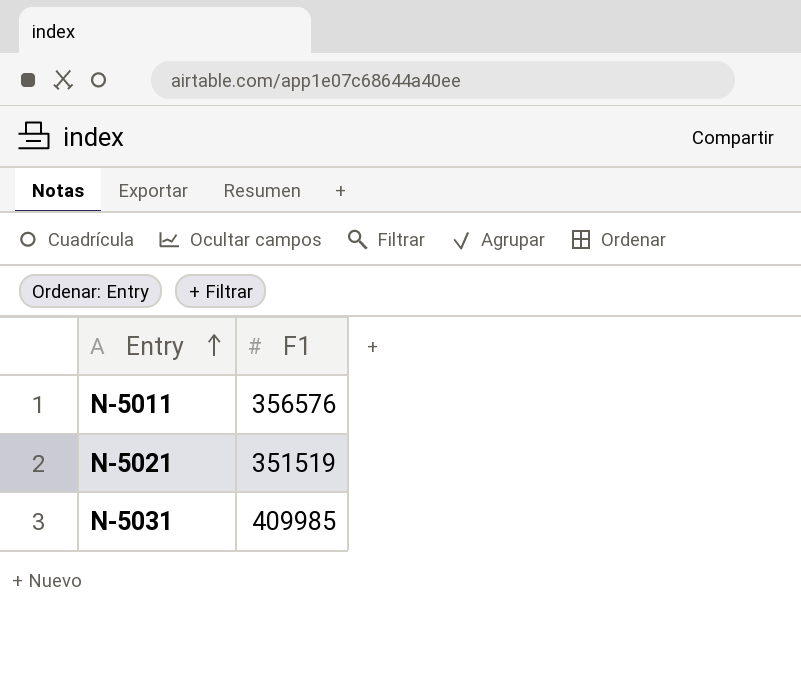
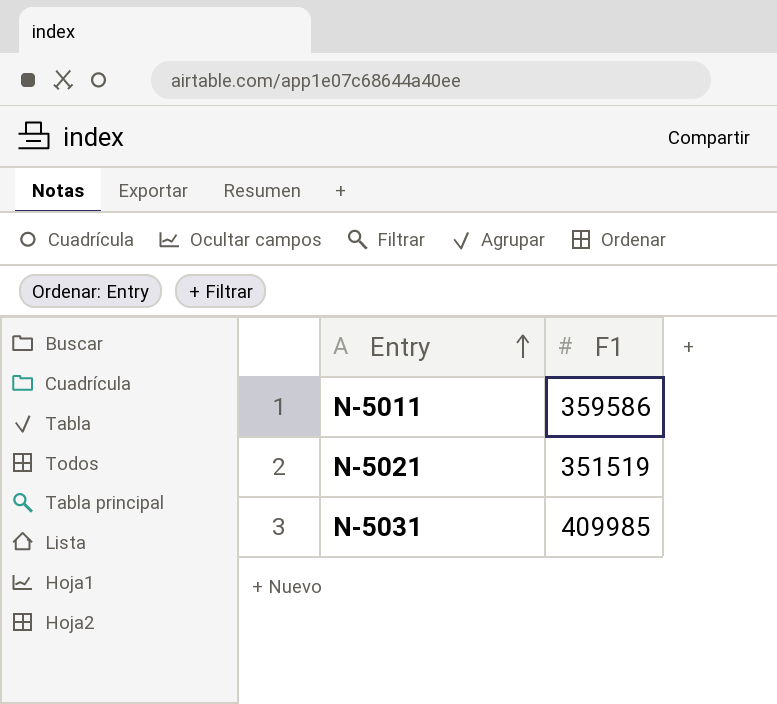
N-5011 | F1: 356576 -> 359586

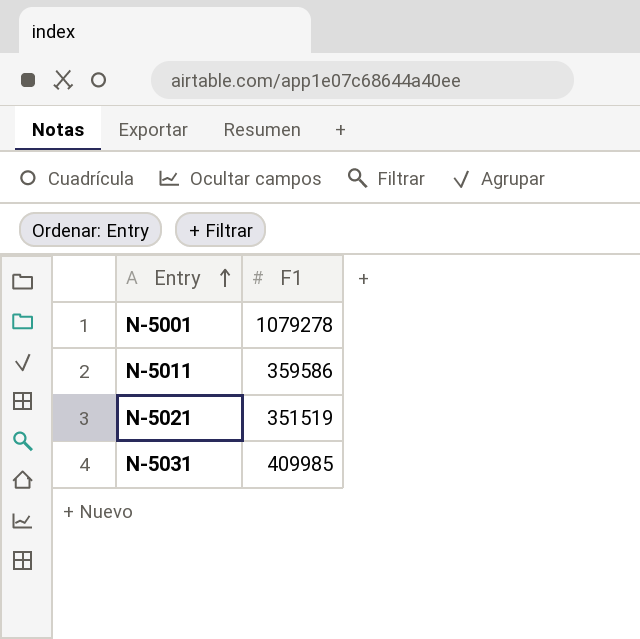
row N-5001: none -> 1079278

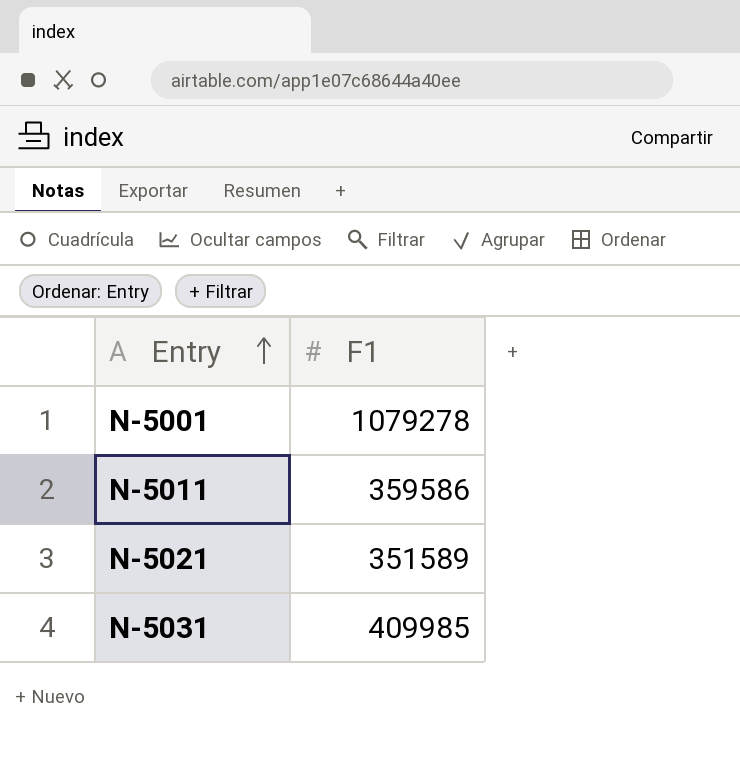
N-5021 | F1: 351519 -> 351589

